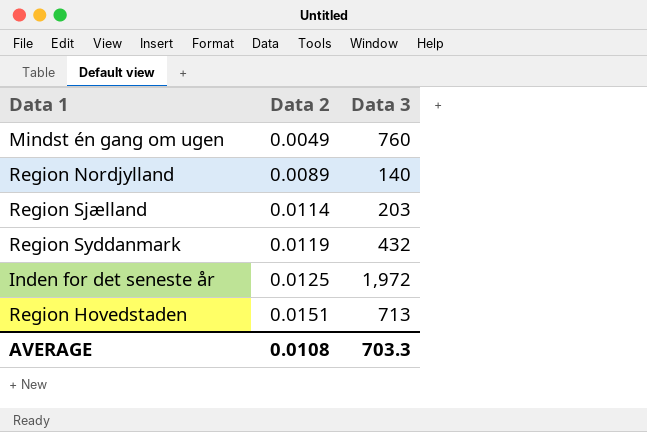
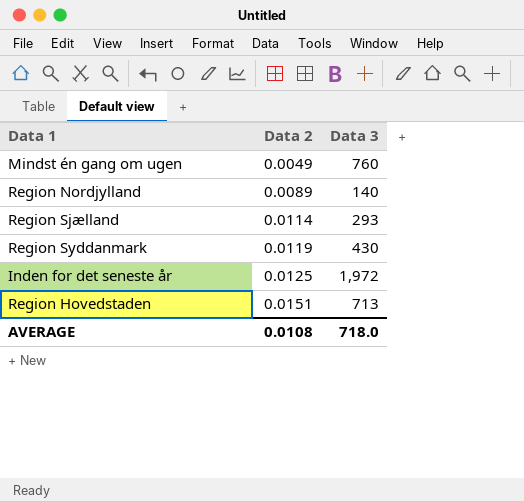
Region Sjælland | Data 3: 203 -> 293
Region Syddanmark | Data 3: 432 -> 430
AVERAGE | Data 3: 703.3 -> 718.0

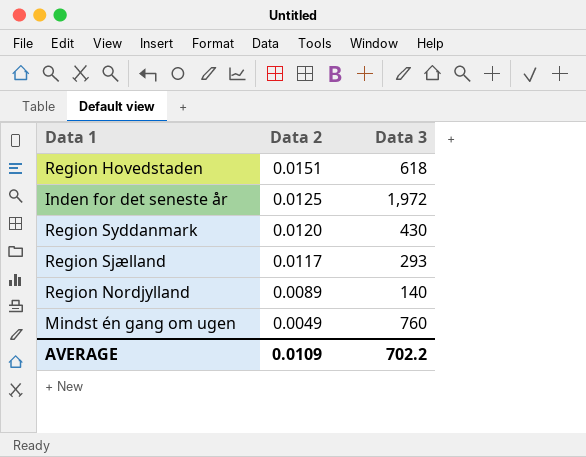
row order: Data 2 ascending -> Data 2 descending
Region Hovedstaden | Data 3: 713 -> 618
Region Syddanmark | Data 2: 0.0119 -> 0.0120
Region Sjælland | Data 2: 0.0114 -> 0.0117
AVERAGE | Data 2: 0.0108 -> 0.0109
AVERAGE | Data 3: 718.0 -> 702.2

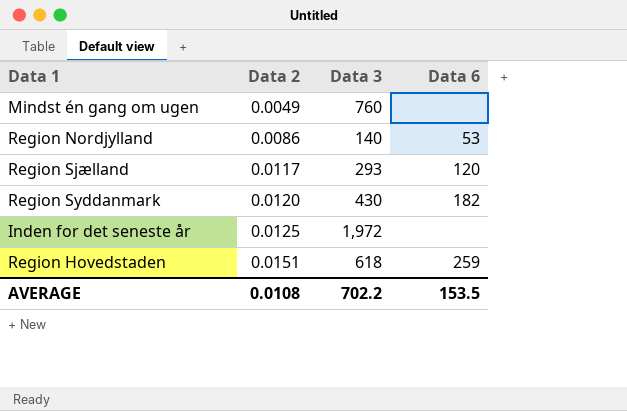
row order: Data 2 descending -> Data 2 ascending
column Data 6 | position: none -> 4
Region Nordjylland | Data 2: 0.0089 -> 0.0086
AVERAGE | Data 2: 0.0109 -> 0.0108

